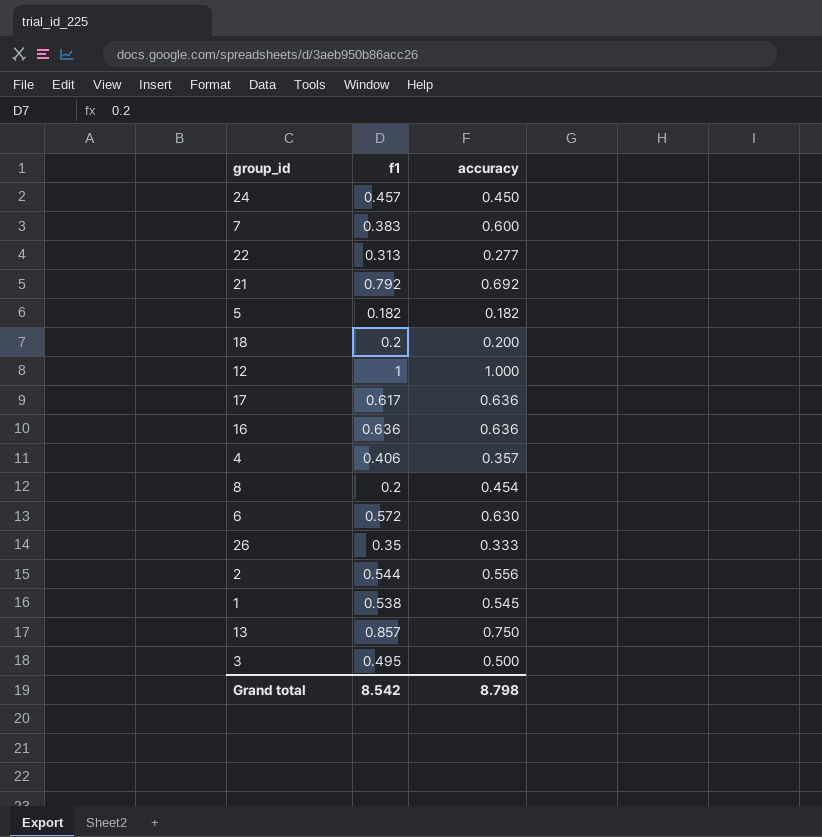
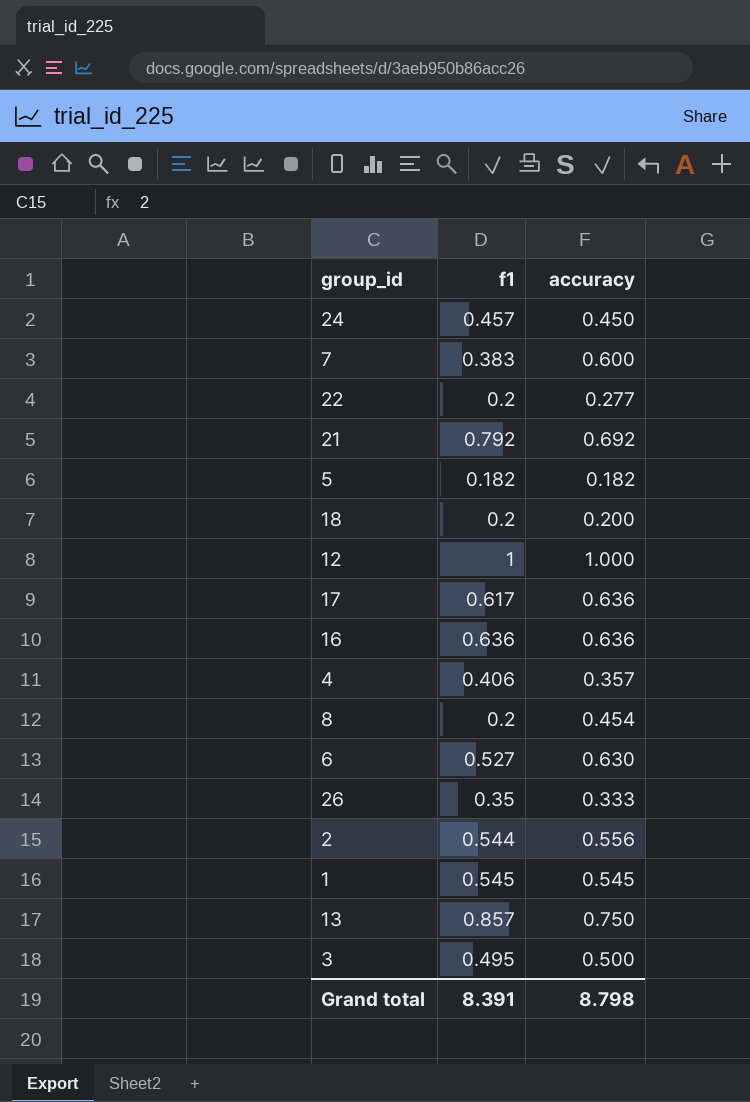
22 | f1: 0.313 -> 0.2
6 | f1: 0.572 -> 0.527
1 | f1: 0.538 -> 0.545
Grand total | f1: 8.542 -> 8.391

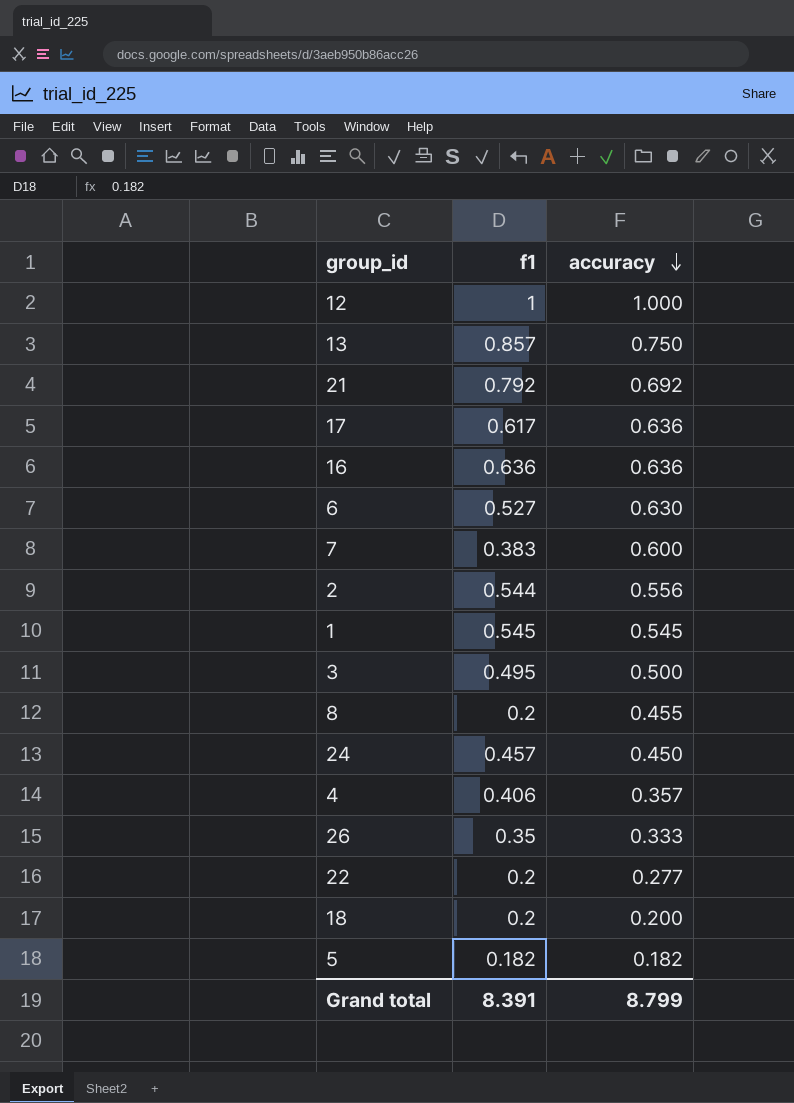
row order: none -> accuracy descending
8 | accuracy: 0.454 -> 0.455
Grand total | accuracy: 8.798 -> 8.799

